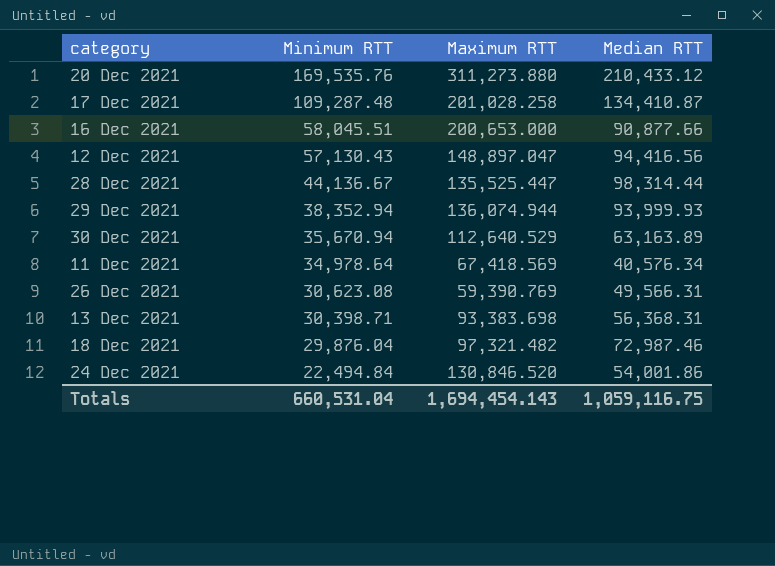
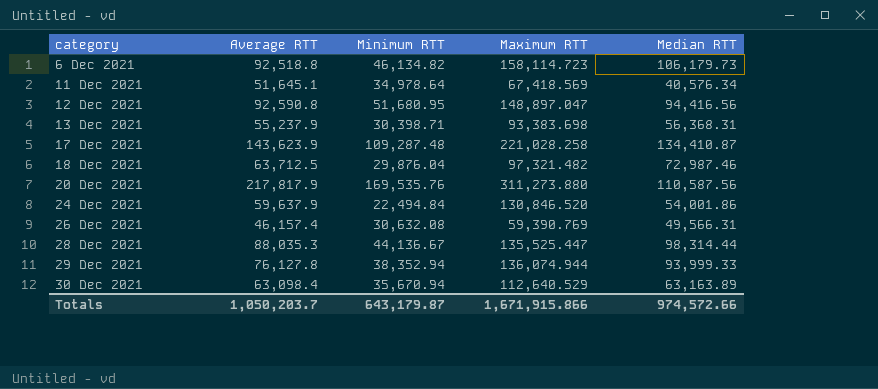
row order: Minimum RTT descending -> category ascending
column Average RTT | position: none -> 2
row 16 Dec 2021: 58,045.51 | 200,653.000 | 90,877.66 -> none
row 6 Dec 2021: none -> 92,518.8 | 46,134.82 | 158,114.723 | 106,179.73
12 Dec 2021 | Minimum RTT: 57,130.43 -> 51,680.95
17 Dec 2021 | Maximum RTT: 201,028.258 -> 221,028.258
20 Dec 2021 | Median RTT: 210,433.12 -> 110,587.56
26 Dec 2021 | Minimum RTT: 30,623.08 -> 30,632.08
29 Dec 2021 | Median RTT: 93,999.93 -> 93,999.33
Totals | Minimum RTT: 660,531.04 -> 643,179.87
Totals | Maximum RTT: 1,694,454.143 -> 1,671,915.866
Totals | Median RTT: 1,059,116.75 -> 974,572.66

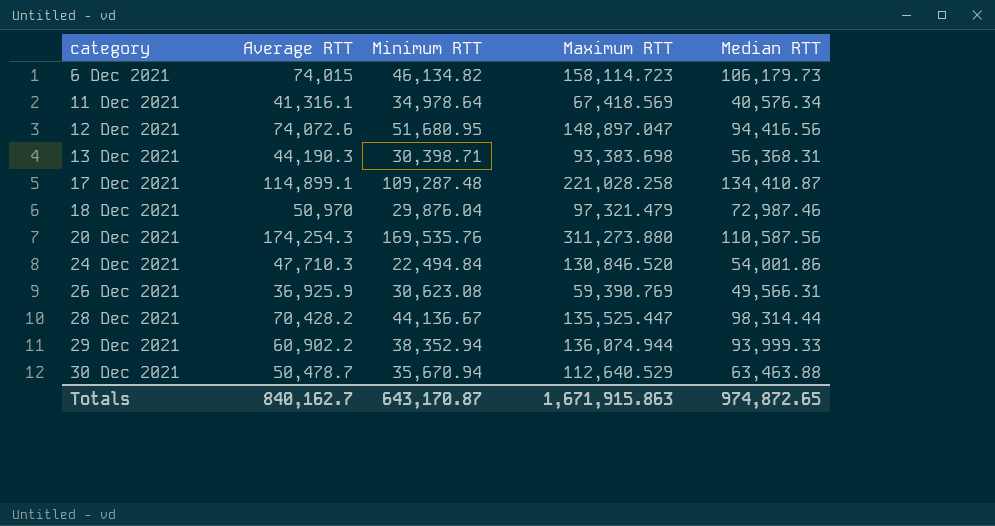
6 Dec 2021 | Average RTT: 92,518.8 -> 74,015
11 Dec 2021 | Average RTT: 51,645.1 -> 41,316.1
12 Dec 2021 | Average RTT: 92,590.8 -> 74,072.6
13 Dec 2021 | Average RTT: 55,237.9 -> 44,190.3
17 Dec 2021 | Average RTT: 143,623.9 -> 114,899.1
18 Dec 2021 | Average RTT: 63,712.5 -> 50,970
18 Dec 2021 | Maximum RTT: 97,321.482 -> 97,321.479
20 Dec 2021 | Average RTT: 217,817.9 -> 174,254.3
24 Dec 2021 | Average RTT: 59,637.9 -> 47,710.3
26 Dec 2021 | Average RTT: 46,157.4 -> 36,925.9
26 Dec 2021 | Minimum RTT: 30,632.08 -> 30,623.08
28 Dec 2021 | Average RTT: 88,035.3 -> 70,428.2
29 Dec 2021 | Average RTT: 76,127.8 -> 60,902.2
30 Dec 2021 | Average RTT: 63,098.4 -> 50,478.7
30 Dec 2021 | Median RTT: 63,163.89 -> 63,463.88
Totals | Average RTT: 1,050,203.7 -> 840,162.7
Totals | Minimum RTT: 643,179.87 -> 643,170.87
Totals | Maximum RTT: 1,671,915.866 -> 1,671,915.863
Totals | Median RTT: 974,572.66 -> 974,872.65

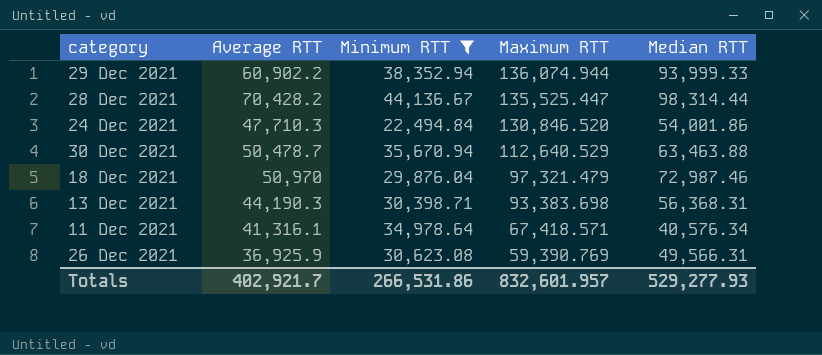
filter: none -> Minimum RTT <= 44,136.67
row order: category ascending -> Maximum RTT descending
11 Dec 2021 | Maximum RTT: 67,418.569 -> 67,418.571
Totals | Average RTT: 840,162.7 -> 402,921.7
Totals | Minimum RTT: 643,170.87 -> 266,531.86
Totals | Maximum RTT: 1,671,915.863 -> 832,601.957
Totals | Median RTT: 974,872.65 -> 529,277.93

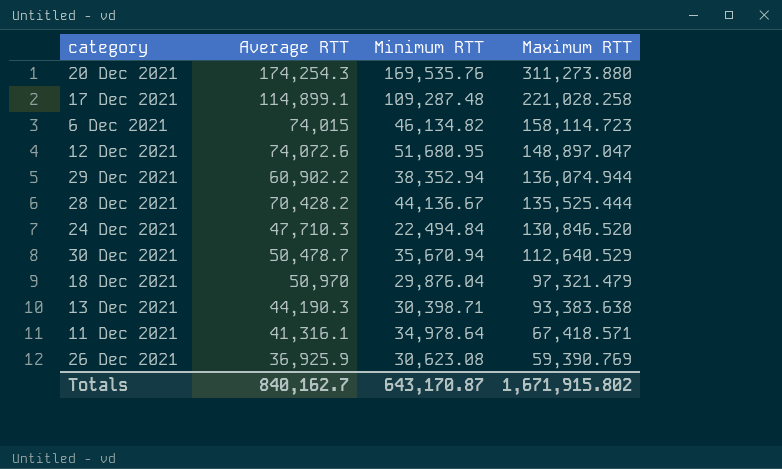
filter: Minimum RTT <= 44,136.67 -> none
column Median RTT | position: 5 -> none
28 Dec 2021 | Maximum RTT: 135,525.447 -> 135,525.444
13 Dec 2021 | Maximum RTT: 93,383.698 -> 93,383.638
Totals | Average RTT: 402,921.7 -> 840,162.7
Totals | Minimum RTT: 266,531.86 -> 643,170.87
Totals | Maximum RTT: 832,601.957 -> 1,671,915.802

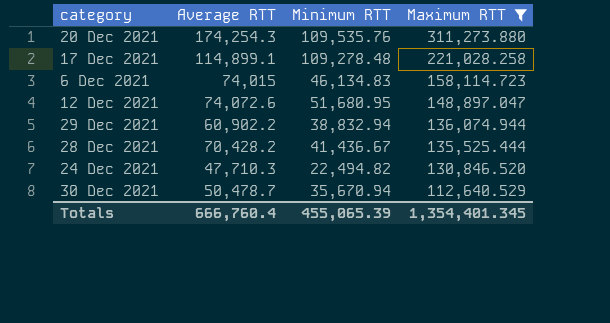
filter: none -> Maximum RTT >= 112,640.529
20 Dec 2021 | Minimum RTT: 169,535.76 -> 109,535.76
17 Dec 2021 | Minimum RTT: 109,287.48 -> 109,278.48
6 Dec 2021 | Minimum RTT: 46,134.82 -> 46,134.83
29 Dec 2021 | Minimum RTT: 38,352.94 -> 38,832.94
28 Dec 2021 | Minimum RTT: 44,136.67 -> 41,436.67
24 Dec 2021 | Minimum RTT: 22,494.84 -> 22,494.82
Totals | Average RTT: 840,162.7 -> 666,760.4
Totals | Minimum RTT: 643,170.87 -> 455,065.39
Totals | Maximum RTT: 1,671,915.802 -> 1,354,401.345

